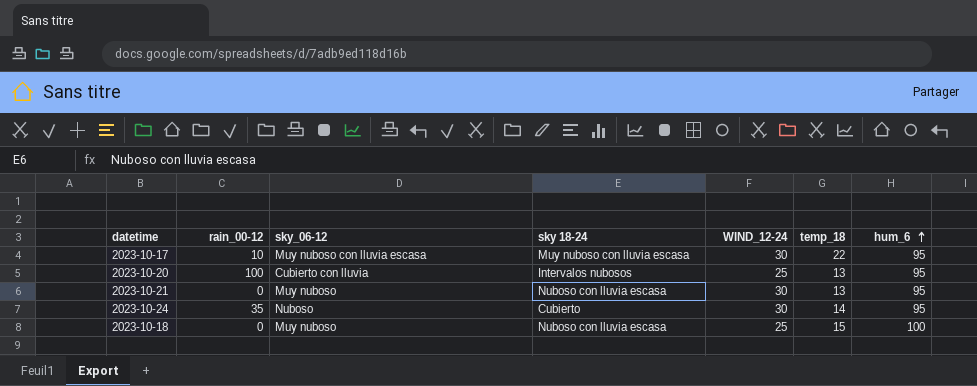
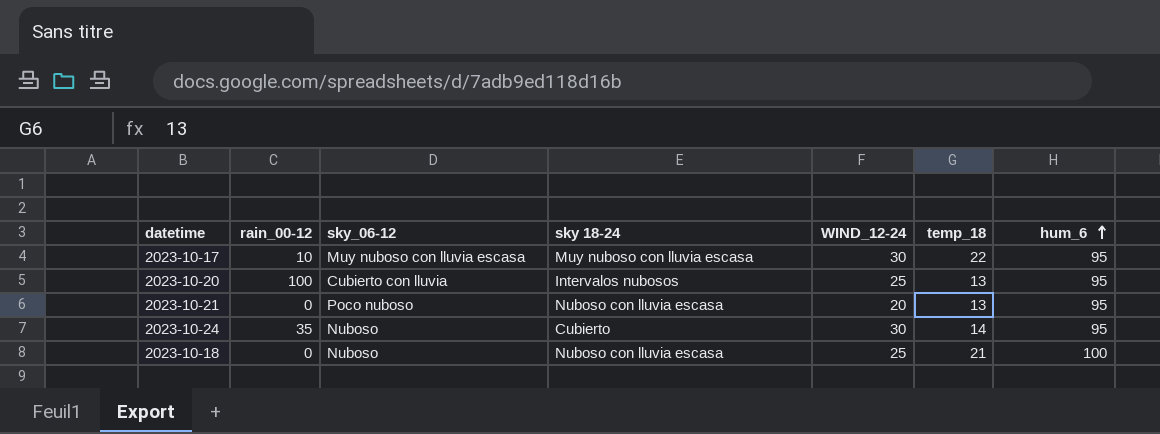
2023-10-21 | sky_06-12: Muy nuboso -> Poco nuboso
2023-10-21 | WIND_12-24: 30 -> 20
2023-10-18 | sky_06-12: Muy nuboso -> Nuboso
2023-10-18 | temp_18: 15 -> 21

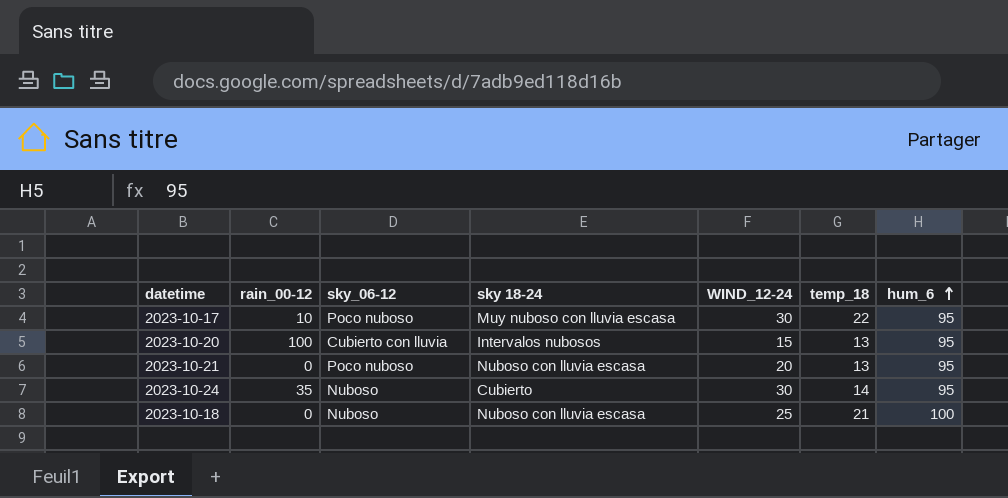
2023-10-17 | sky_06-12: Muy nuboso con lluvia escasa -> Poco nuboso
2023-10-20 | WIND_12-24: 25 -> 15

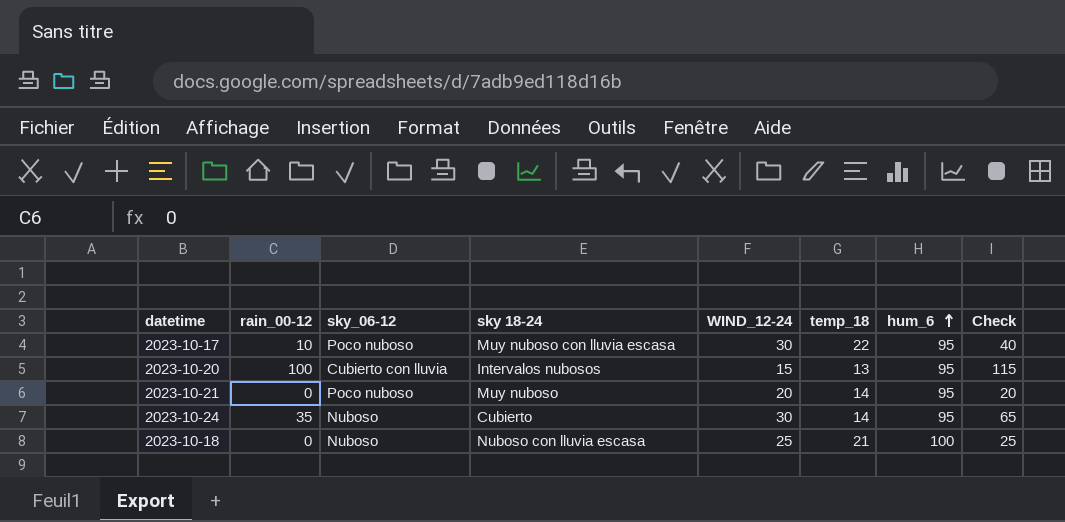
column Check | formula: none -> [rain_00-12] + [WIND_12-24]
2023-10-21 | sky 18-24: Nuboso con lluvia escasa -> Muy nuboso
2023-10-21 | temp_18: 13 -> 14

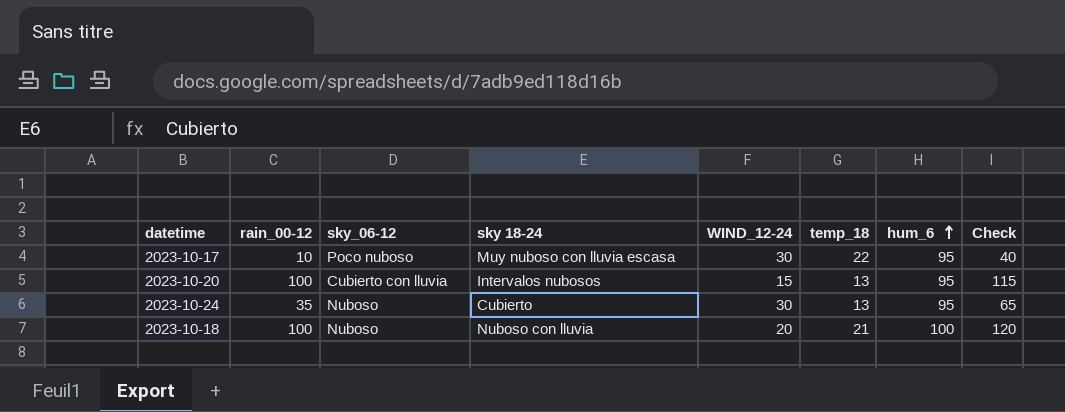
row 2023-10-21: 0 | Poco nuboso | Muy nuboso | 20 | 14 | 95 | 20 -> none
2023-10-24 | temp_18: 14 -> 13
2023-10-18 | rain_00-12: 0 -> 100
2023-10-18 | sky 18-24: Nuboso con lluvia escasa -> Nuboso con lluvia
2023-10-18 | WIND_12-24: 25 -> 20
2023-10-18 | Check: 25 -> 120

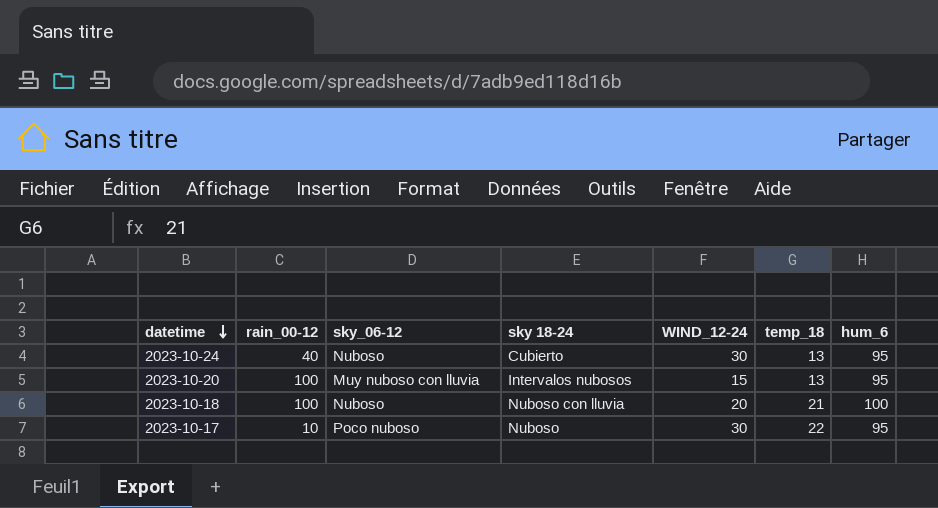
row order: hum_6 ascending -> datetime descending
column Check | formula: [rain_00-12] + [WIND_12-24] -> none
2023-10-24 | rain_00-12: 35 -> 40
2023-10-20 | sky_06-12: Cubierto con lluvia -> Muy nuboso con lluvia
2023-10-17 | sky 18-24: Muy nuboso con lluvia escasa -> Nuboso

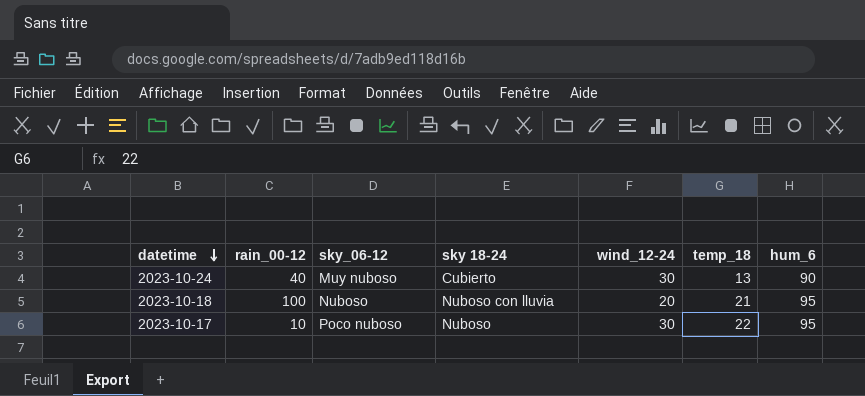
column name: WIND_12-24 -> wind_12-24
row 2023-10-20: 100 | Muy nuboso con lluvia | Intervalos nubosos | 15 | 13 | 95 -> none
2023-10-24 | sky_06-12: Nuboso -> Muy nuboso
2023-10-24 | hum_6: 95 -> 90
2023-10-18 | hum_6: 100 -> 95

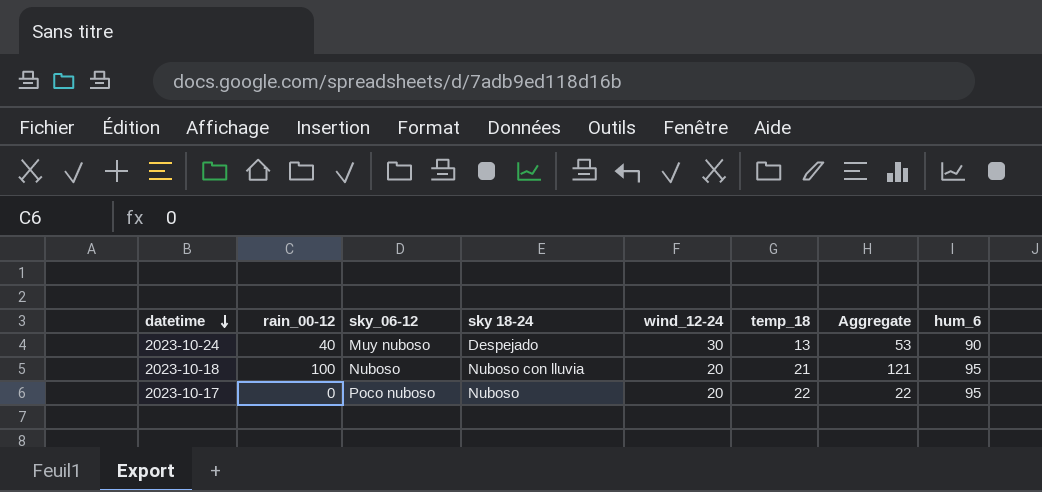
column Aggregate | formula: none -> [rain_00-12] + [temp_18]
2023-10-24 | sky 18-24: Cubierto -> Despejado
2023-10-17 | rain_00-12: 10 -> 0
2023-10-17 | wind_12-24: 30 -> 20

